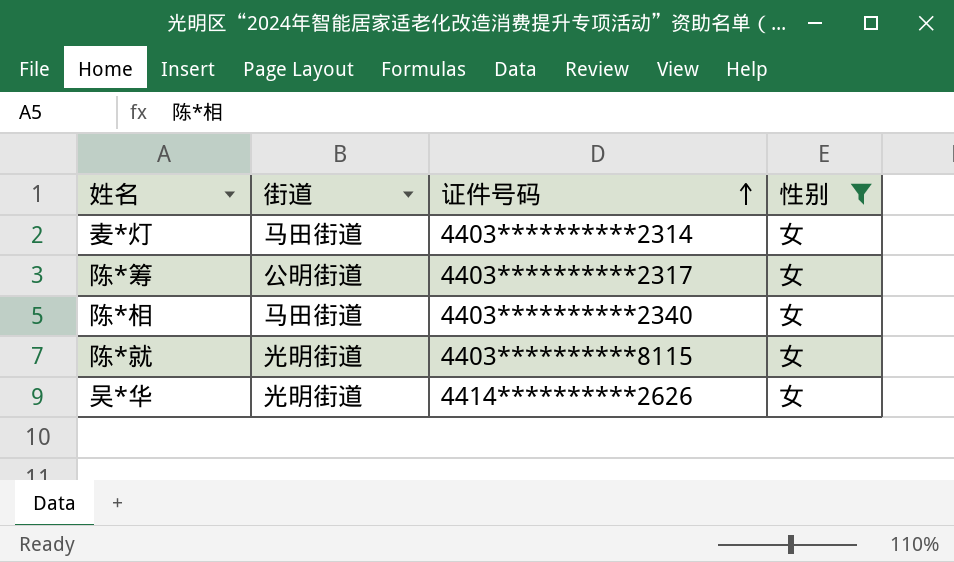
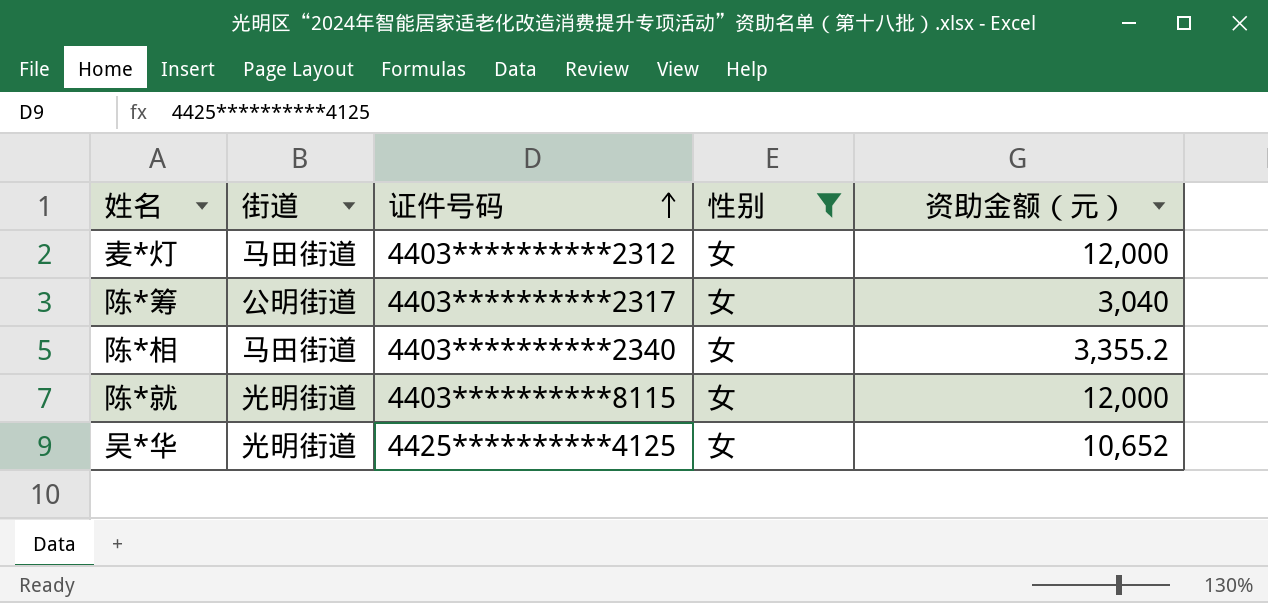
column 资助金额（元） | position: none -> 5
麦*灯 | 证件号码: 4403**********2314 -> 4403**********2312
吴*华 | 证件号码: 4414**********2626 -> 4425**********4125

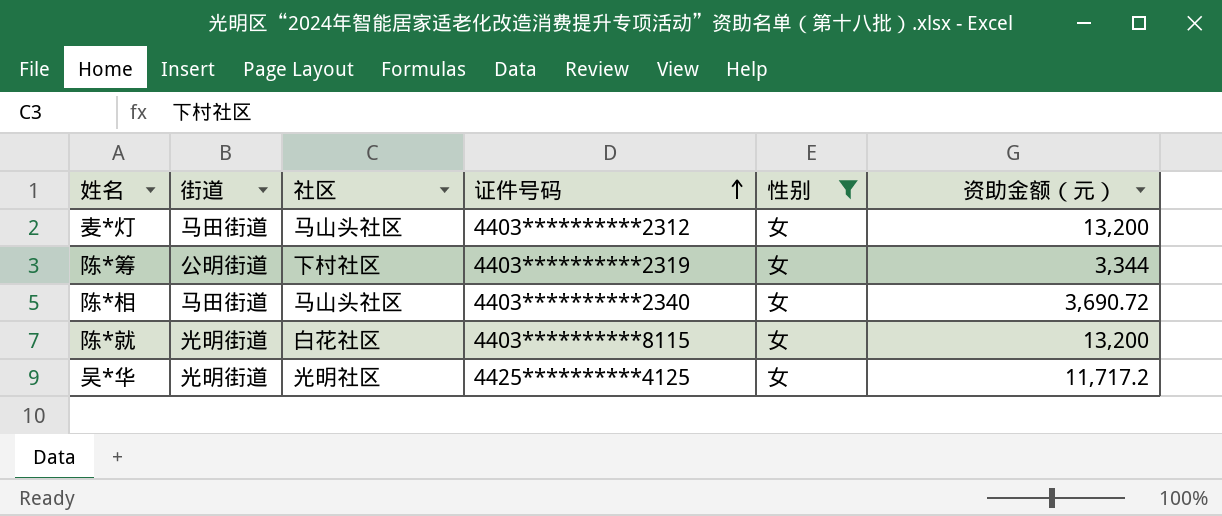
column 社区 | position: none -> 3
麦*灯 | 资助金额（元）: 12,000 -> 13,200
陈*筹 | 证件号码: 4403**********2317 -> 4403**********2319
陈*筹 | 资助金额（元）: 3,040 -> 3,344
陈*相 | 资助金额（元）: 3,355.2 -> 3,690.72
陈*就 | 资助金额（元）: 12,000 -> 13,200
吴*华 | 资助金额（元）: 10,652 -> 11,717.2

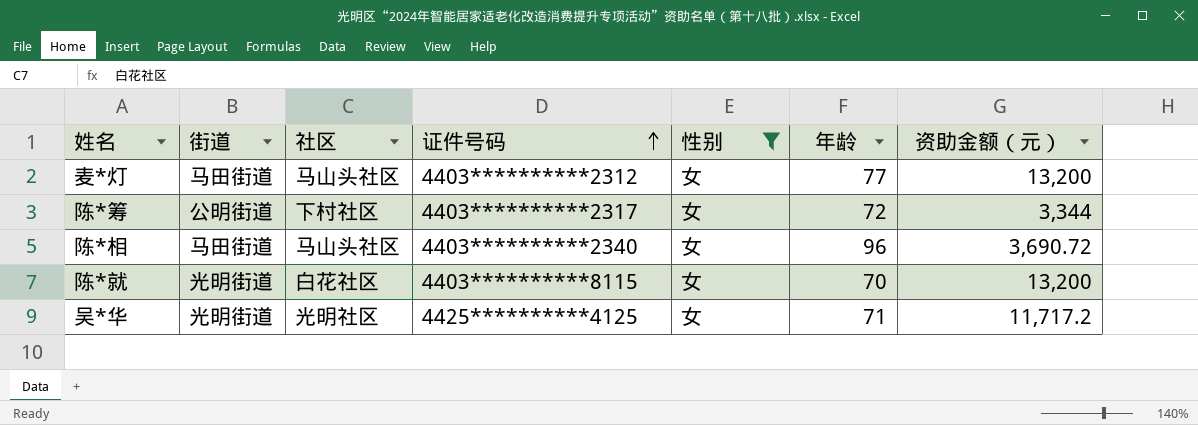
column 年龄 | position: none -> 6
陈*筹 | 证件号码: 4403**********2319 -> 4403**********2317

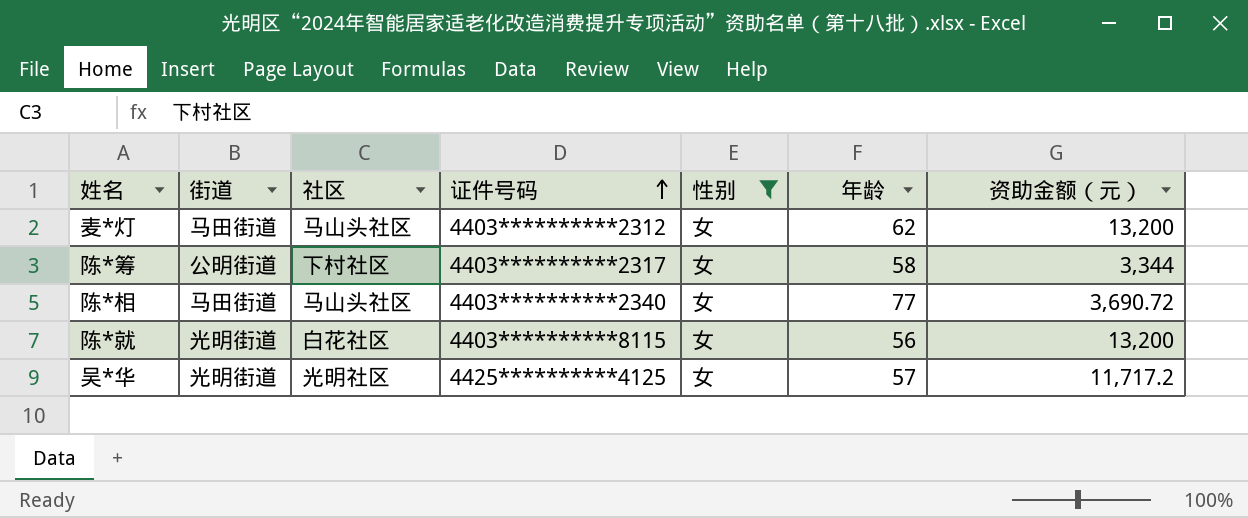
麦*灯 | 年龄: 77 -> 62
陈*筹 | 年龄: 72 -> 58
陈*相 | 年龄: 96 -> 77
陈*就 | 年龄: 70 -> 56
吴*华 | 年龄: 71 -> 57

